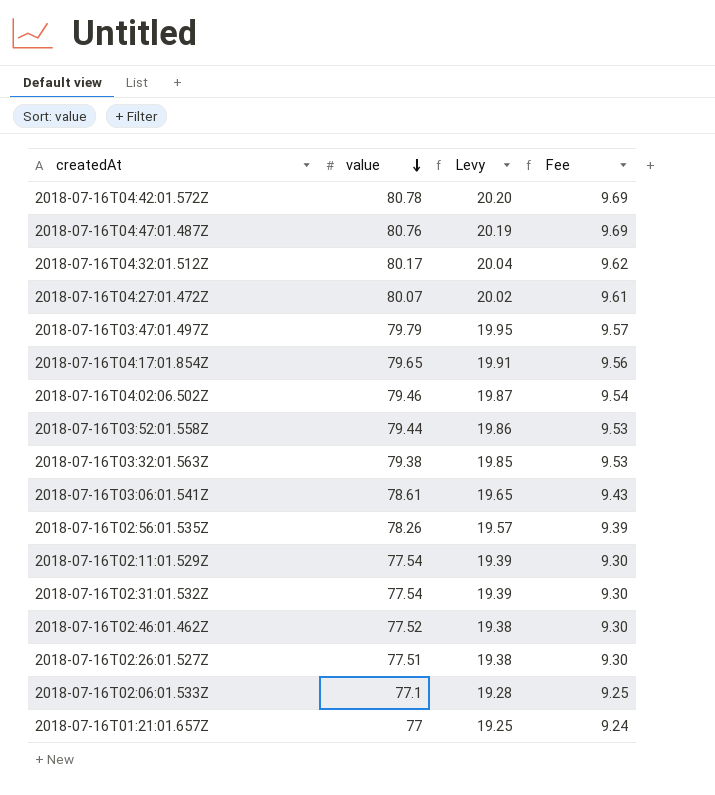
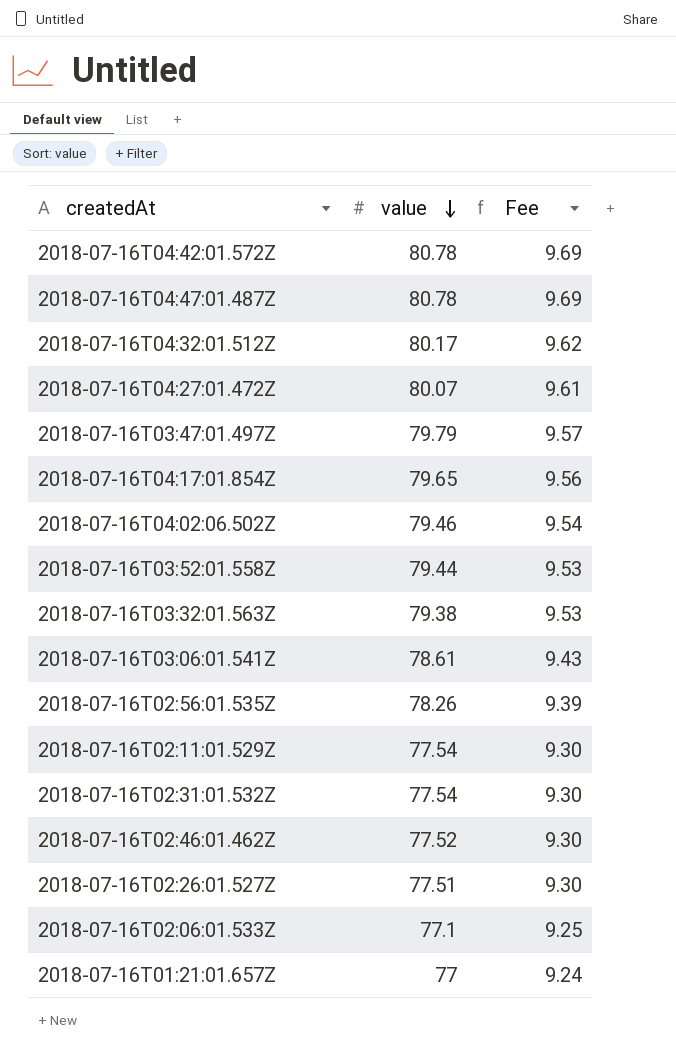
column Levy | formula: [value] * 0.25 -> none
2018-07-16T04:47:01.487Z | value: 80.76 -> 80.78

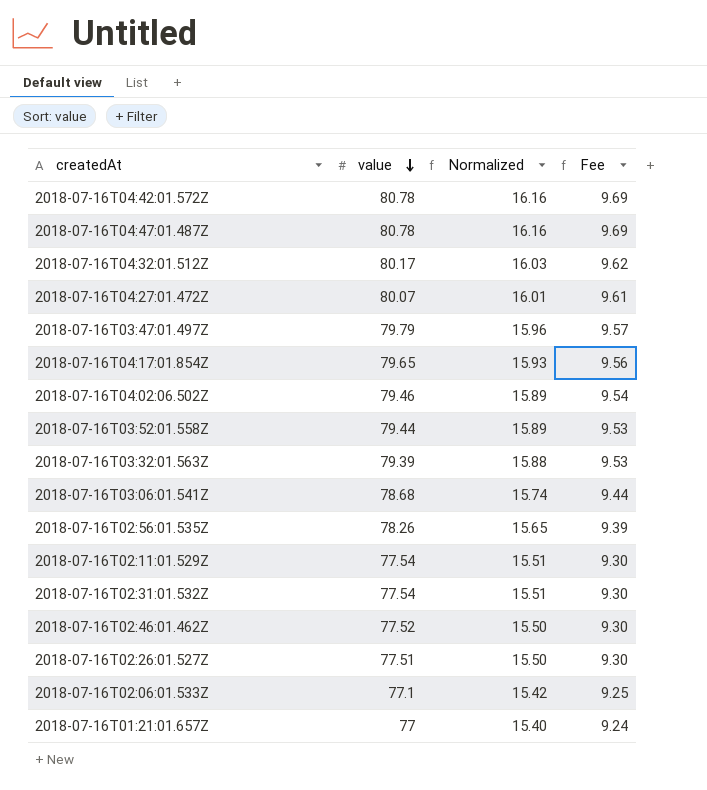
column Normalized | formula: none -> [value] * 0.2
2018-07-16T03:32:01.563Z | value: 79.38 -> 79.39
2018-07-16T03:06:01.541Z | value: 78.61 -> 78.68
2018-07-16T03:06:01.541Z | Fee: 9.43 -> 9.44

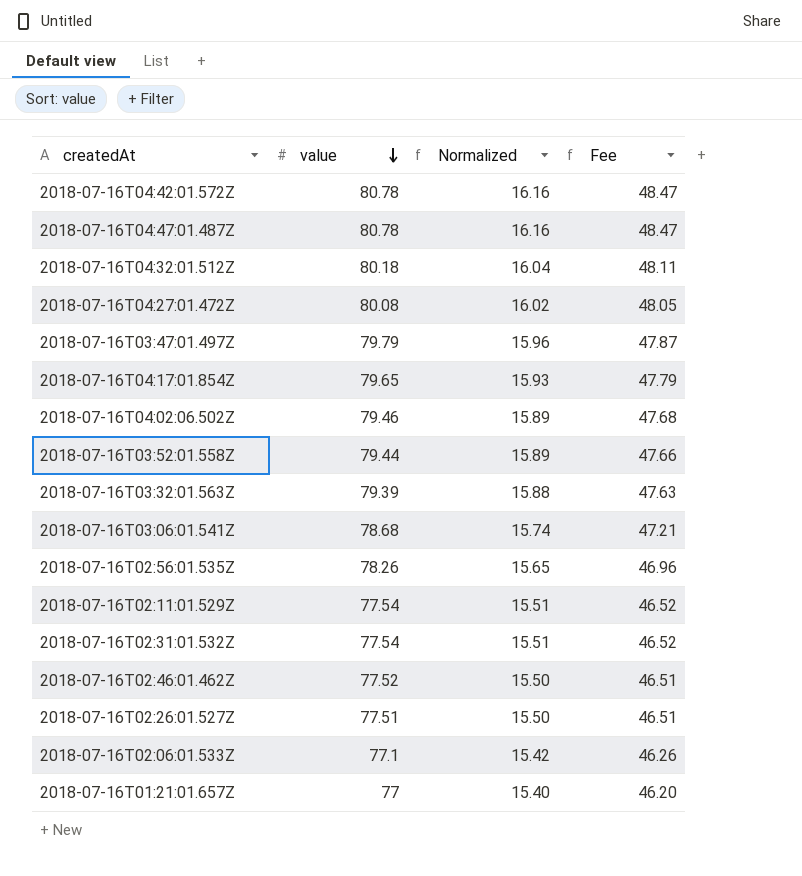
column Fee | formula: [value] * 0.12 -> [value] * 0.6
2018-07-16T04:32:01.512Z | value: 80.17 -> 80.18
2018-07-16T04:32:01.512Z | Normalized: 16.03 -> 16.04
2018-07-16T04:27:01.472Z | value: 80.07 -> 80.08
2018-07-16T04:27:01.472Z | Normalized: 16.01 -> 16.02

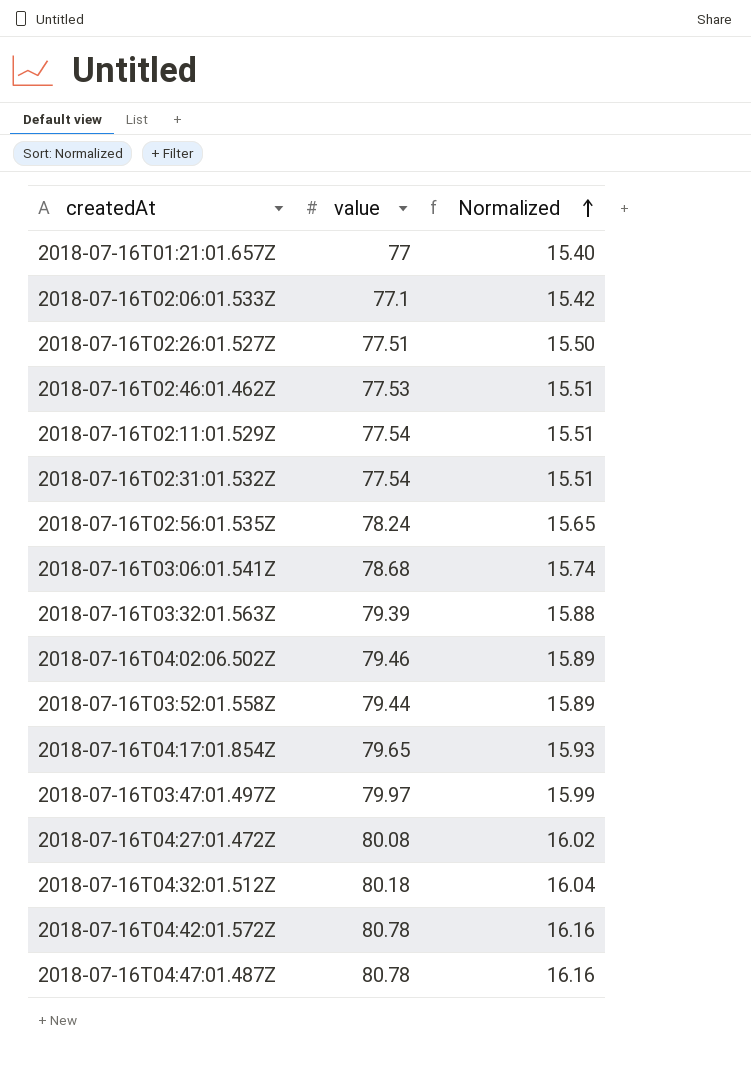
row order: value descending -> Normalized ascending
column Fee | formula: [value] * 0.6 -> none
2018-07-16T02:46:01.462Z | value: 77.52 -> 77.53
2018-07-16T02:46:01.462Z | Normalized: 15.50 -> 15.51
2018-07-16T02:56:01.535Z | value: 78.26 -> 78.24
2018-07-16T03:47:01.497Z | value: 79.79 -> 79.97
2018-07-16T03:47:01.497Z | Normalized: 15.96 -> 15.99

